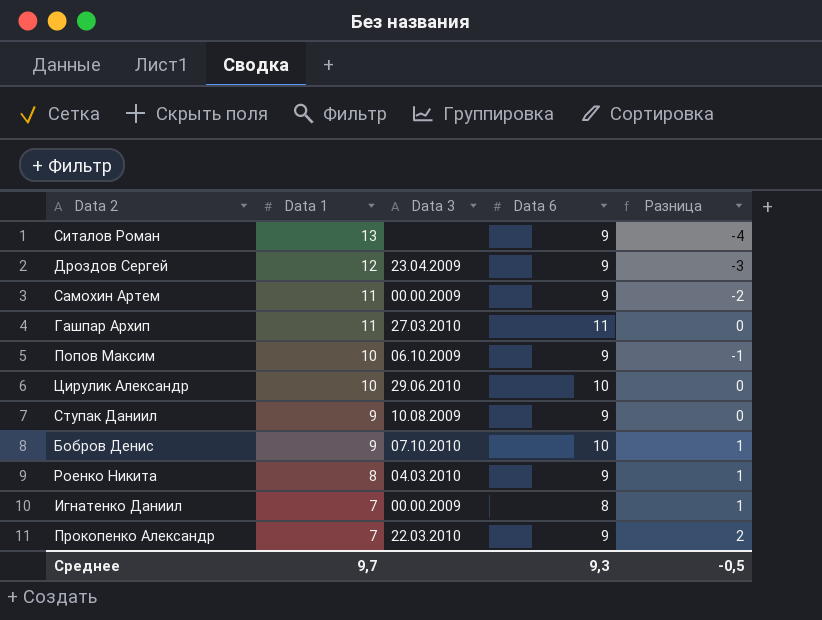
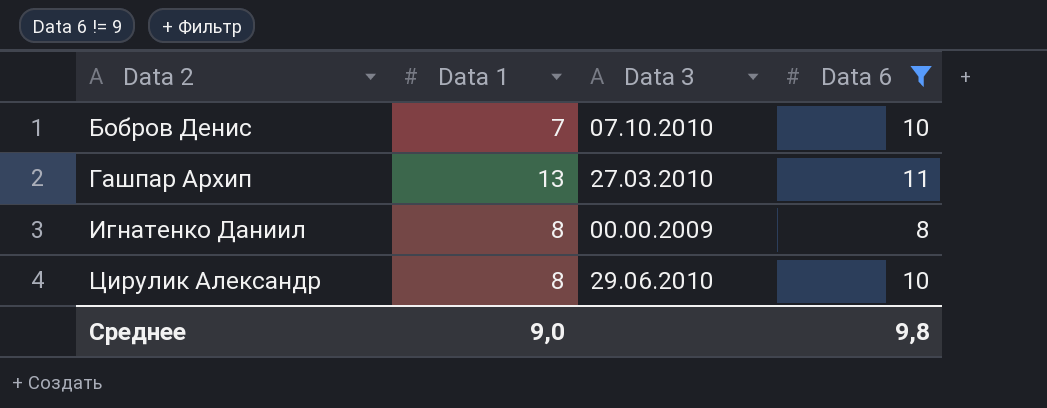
filter: none -> Data 6 != 9
row order: Data 1 descending -> Data 2 ascending
column Разница | formula: [Data 6] - [Data 1] -> none
Бобров Денис | Data 1: 9 -> 7
Гашпар Архип | Data 1: 11 -> 13
Игнатенко Даниил | Data 1: 7 -> 8
Цирулик Александр | Data 1: 10 -> 8
Среднее | Data 1: 9,7 -> 9,0
Среднее | Data 6: 9,3 -> 9,8

